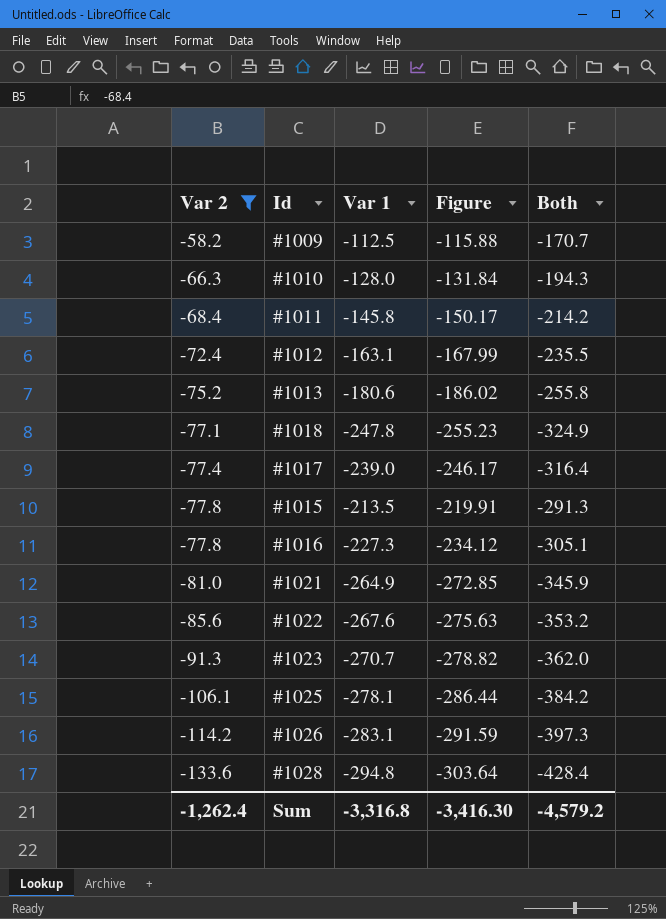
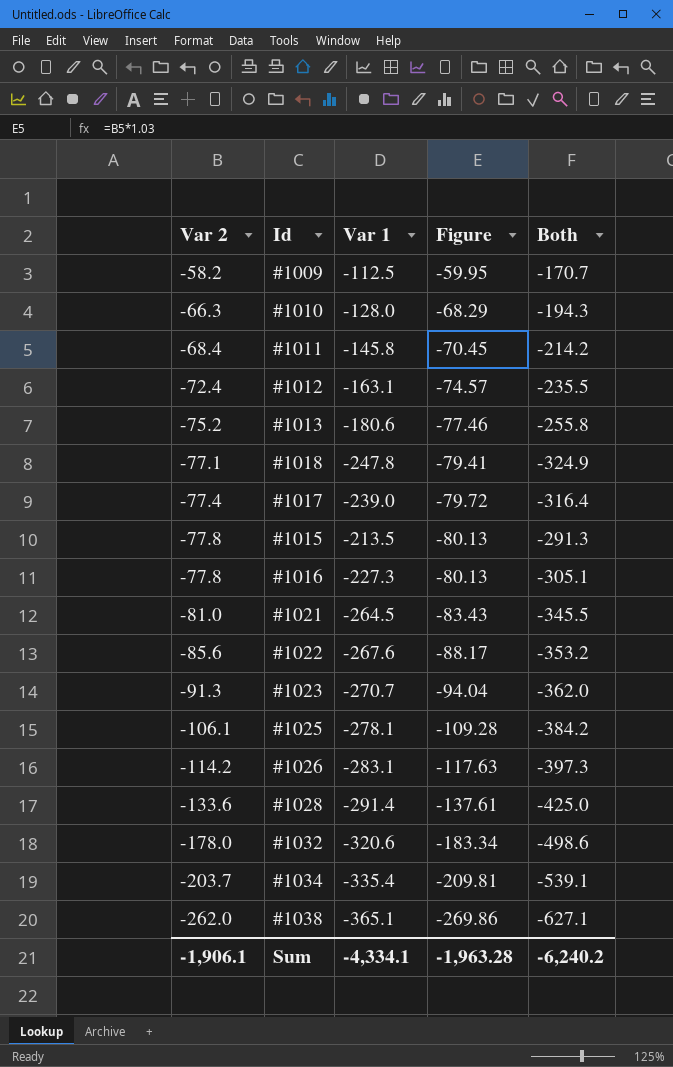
filter: Var 2 >= -133.6 -> none
column Figure | formula: [Var 1] * 1.03 -> [Var 2] * 1.03
#1021 | Var 1: -264.9 -> -264.5
#1021 | Both: -345.9 -> -345.5
#1028 | Var 1: -294.8 -> -291.4
#1028 | Both: -428.4 -> -425.0
Sum | Var 2: -1,262.4 -> -1,906.1
Sum | Var 1: -3,316.8 -> -4,334.1
Sum | Figure: -3,416.30 -> -1,963.28
Sum | Both: -4,579.2 -> -6,240.2

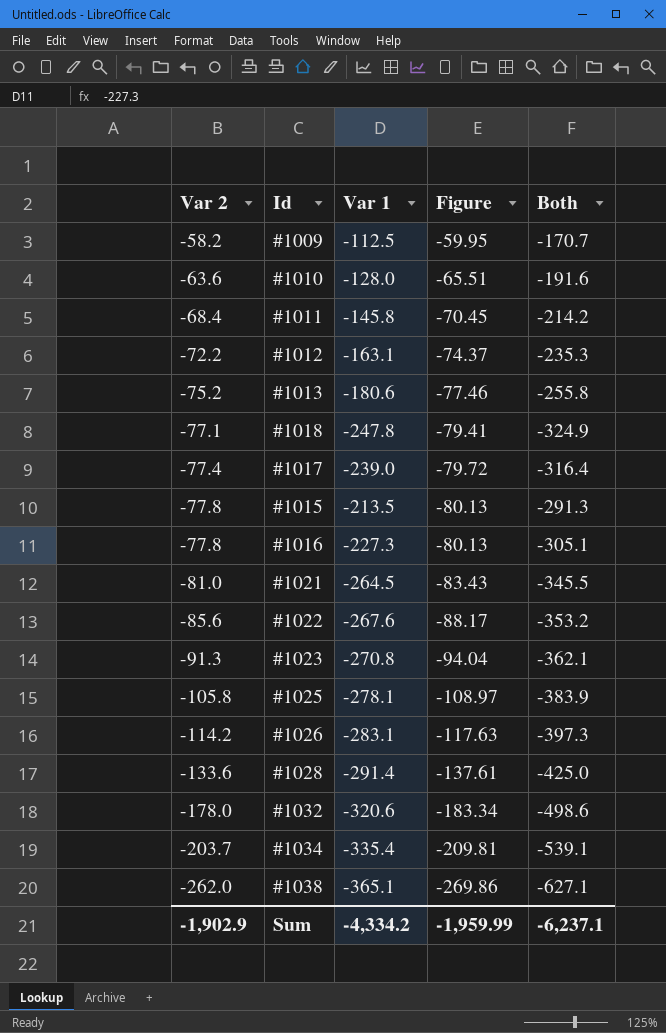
#1010 | Var 2: -66.3 -> -63.6
#1010 | Figure: -68.29 -> -65.51
#1010 | Both: -194.3 -> -191.6
#1012 | Var 2: -72.4 -> -72.2
#1012 | Figure: -74.57 -> -74.37
#1012 | Both: -235.5 -> -235.3
#1023 | Var 1: -270.7 -> -270.8
#1023 | Both: -362.0 -> -362.1
#1025 | Var 2: -106.1 -> -105.8
#1025 | Figure: -109.28 -> -108.97
#1025 | Both: -384.2 -> -383.9
Sum | Var 2: -1,906.1 -> -1,902.9
Sum | Var 1: -4,334.1 -> -4,334.2
Sum | Figure: -1,963.28 -> -1,959.99
Sum | Both: -6,240.2 -> -6,237.1

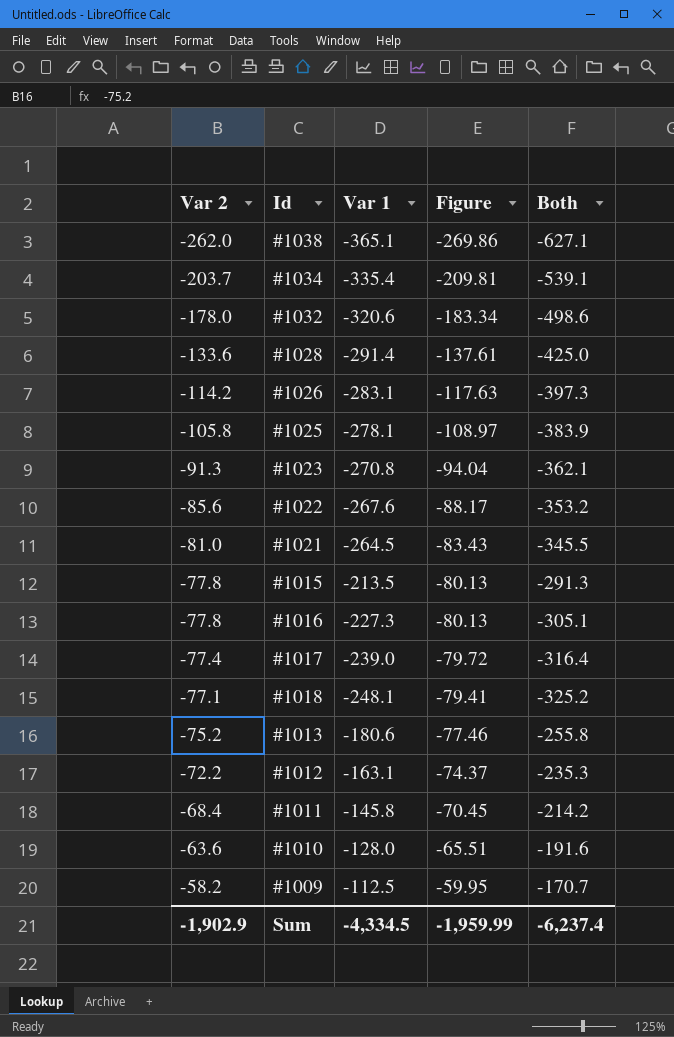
row order: Var 2 descending -> Var 2 ascending
#1018 | Var 1: -247.8 -> -248.1
#1018 | Both: -324.9 -> -325.2
Sum | Var 1: -4,334.2 -> -4,334.5
Sum | Both: -6,237.1 -> -6,237.4

